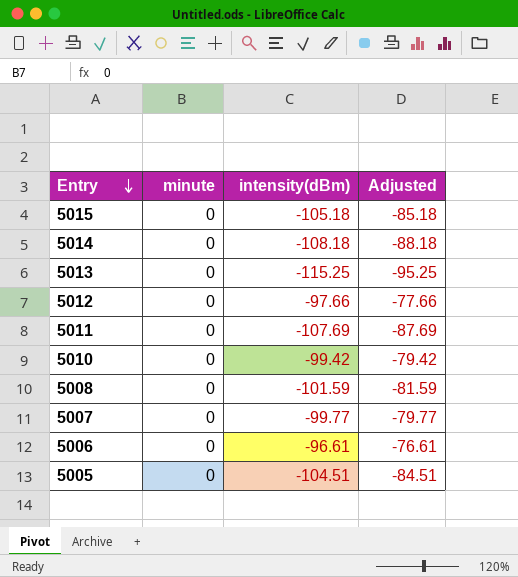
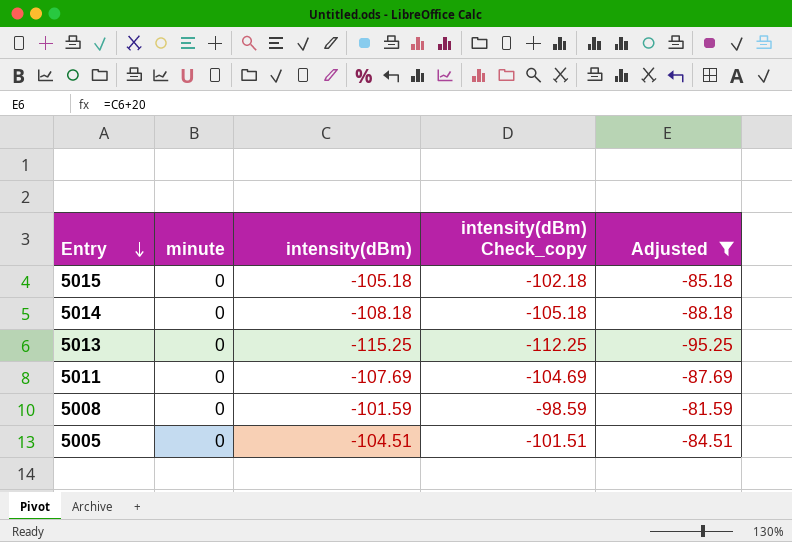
filter: none -> Adjusted <= -81.59
column intensity(dBm) Check_copy | formula: none -> [intensity(dBm)] + 3

